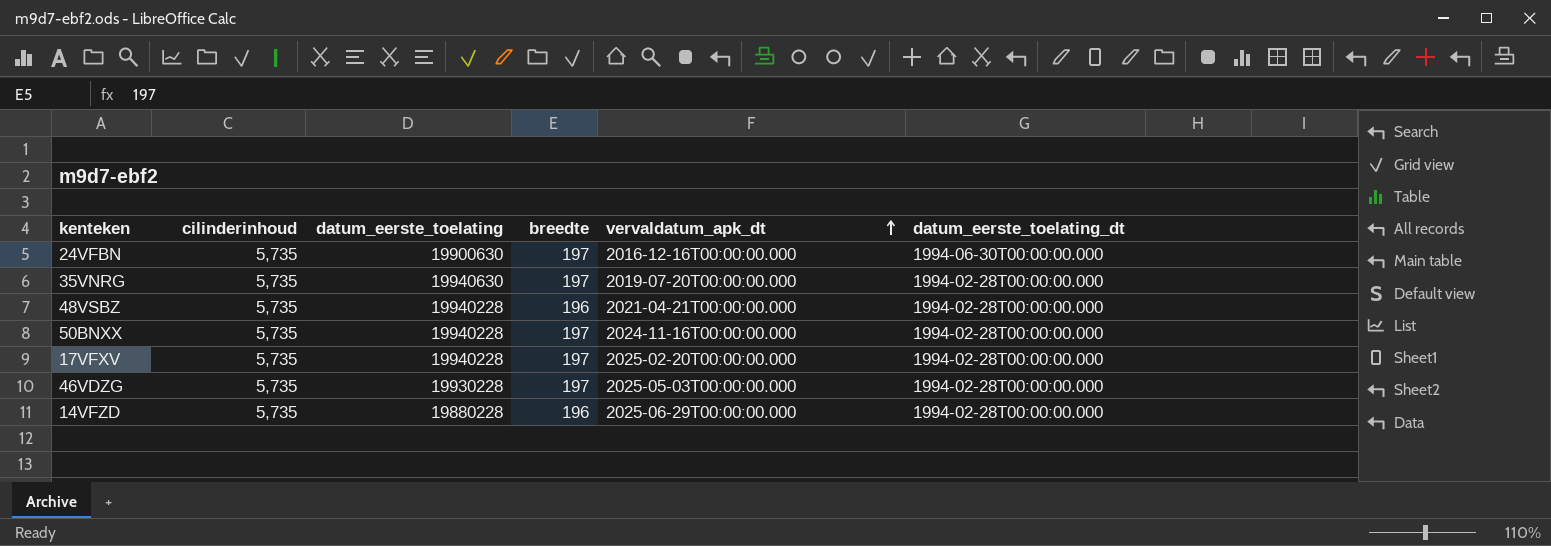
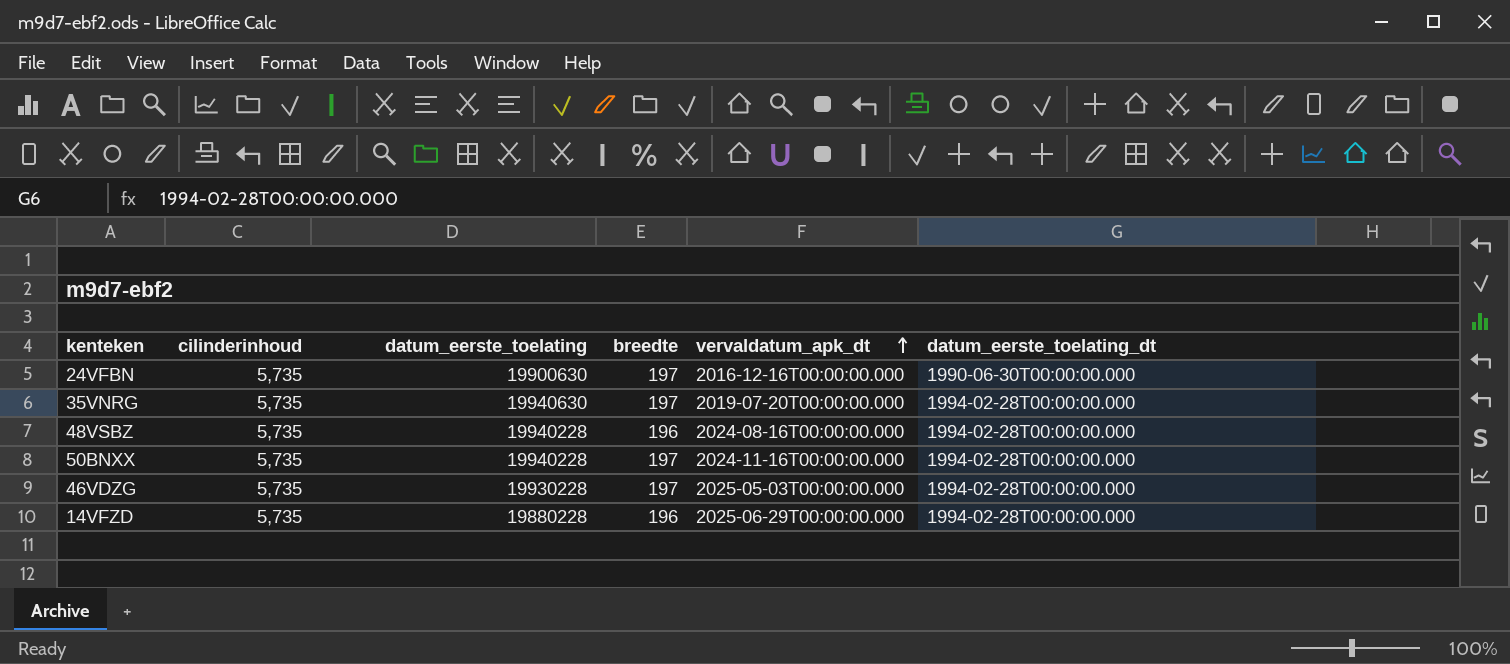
row 17VFXV: 5,735 | 19940228 | 197 | 2025-02-20T00:00:00.000 | 1994-02-28T00:00:00.000 -> none
24VFBN | datum_eerste_toelating_dt: 1994-06-30T00:00:00.000 -> 1990-06-30T00:00:00.000
48VSBZ | vervaldatum_apk_dt: 2021-04-21T00:00:00.000 -> 2024-08-16T00:00:00.000

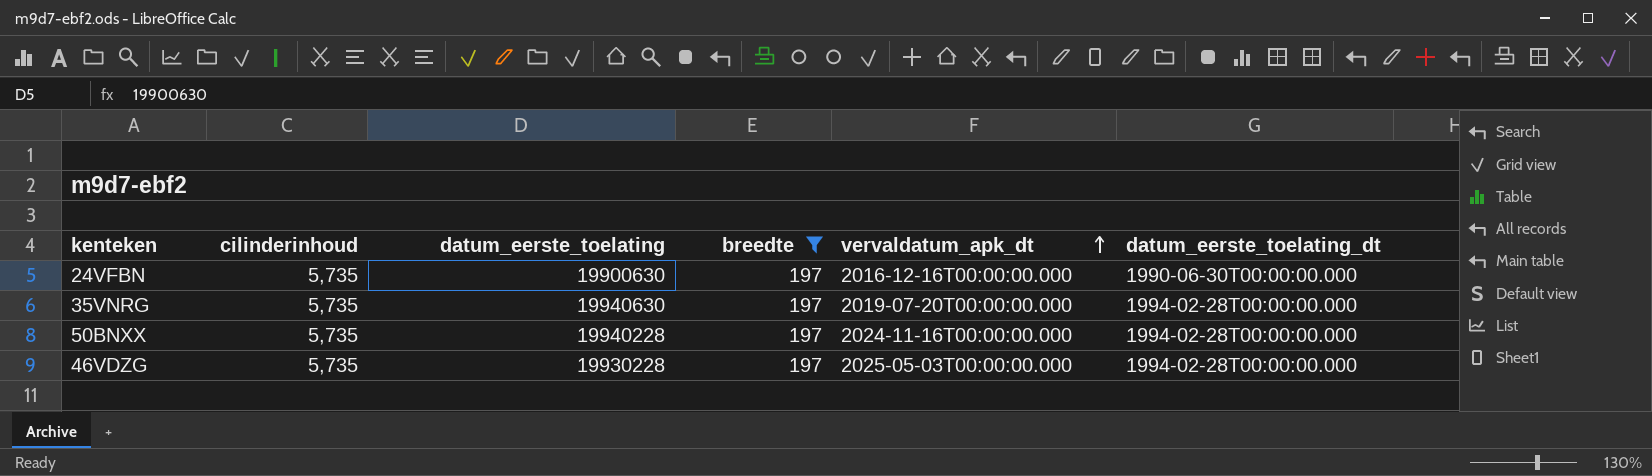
filter: none -> breedte = 197

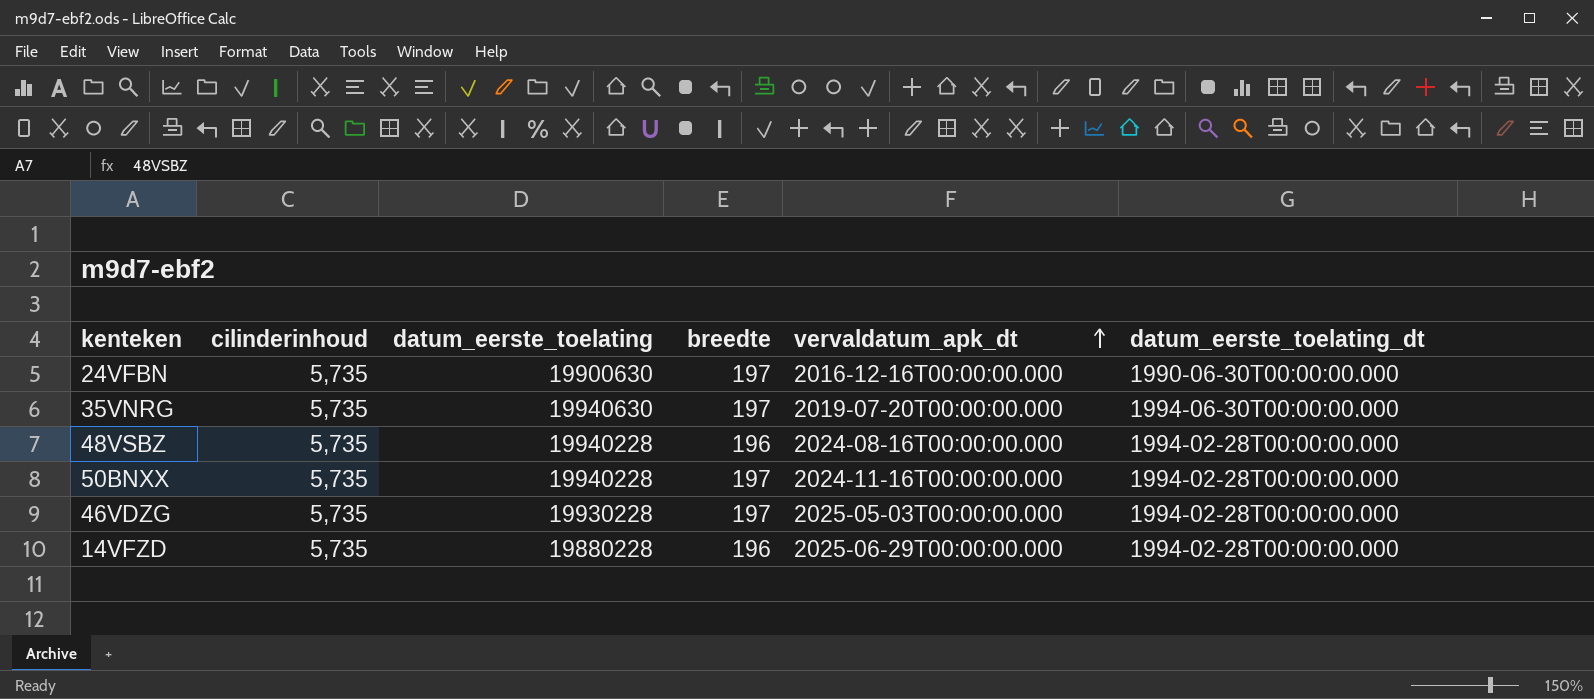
filter: breedte = 197 -> none
35VNRG | datum_eerste_toelating_dt: 1994-02-28T00:00:00.000 -> 1994-06-30T00:00:00.000

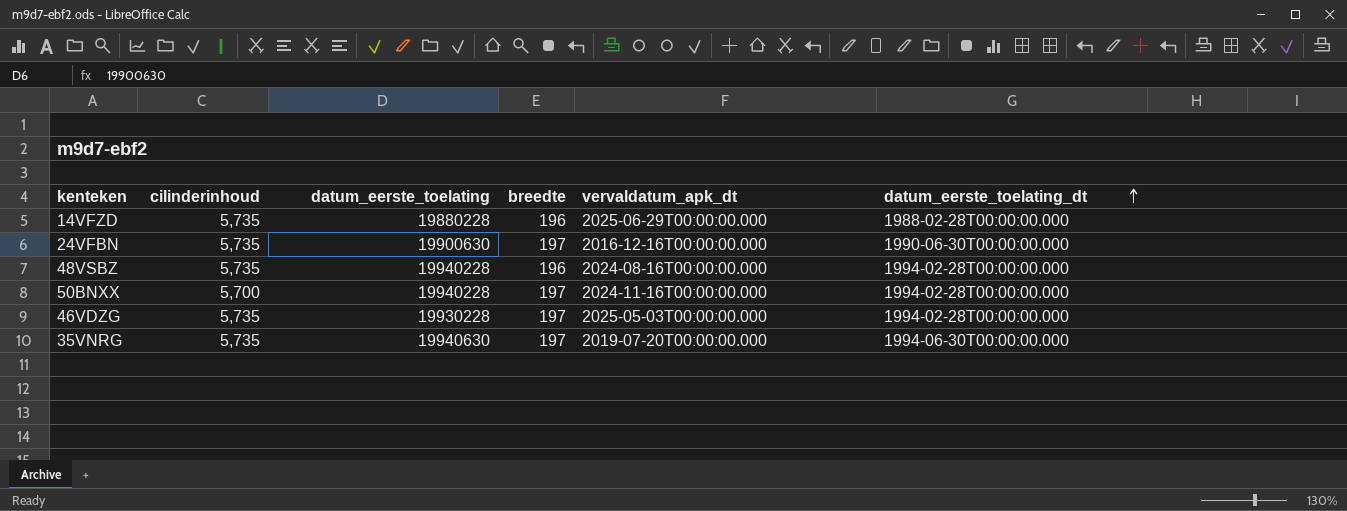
row order: vervaldatum_apk_dt ascending -> datum_eerste_toelating_dt ascending
14VFZD | datum_eerste_toelating_dt: 1994-02-28T00:00:00.000 -> 1988-02-28T00:00:00.000
50BNXX | cilinderinhoud: 5,735 -> 5,700

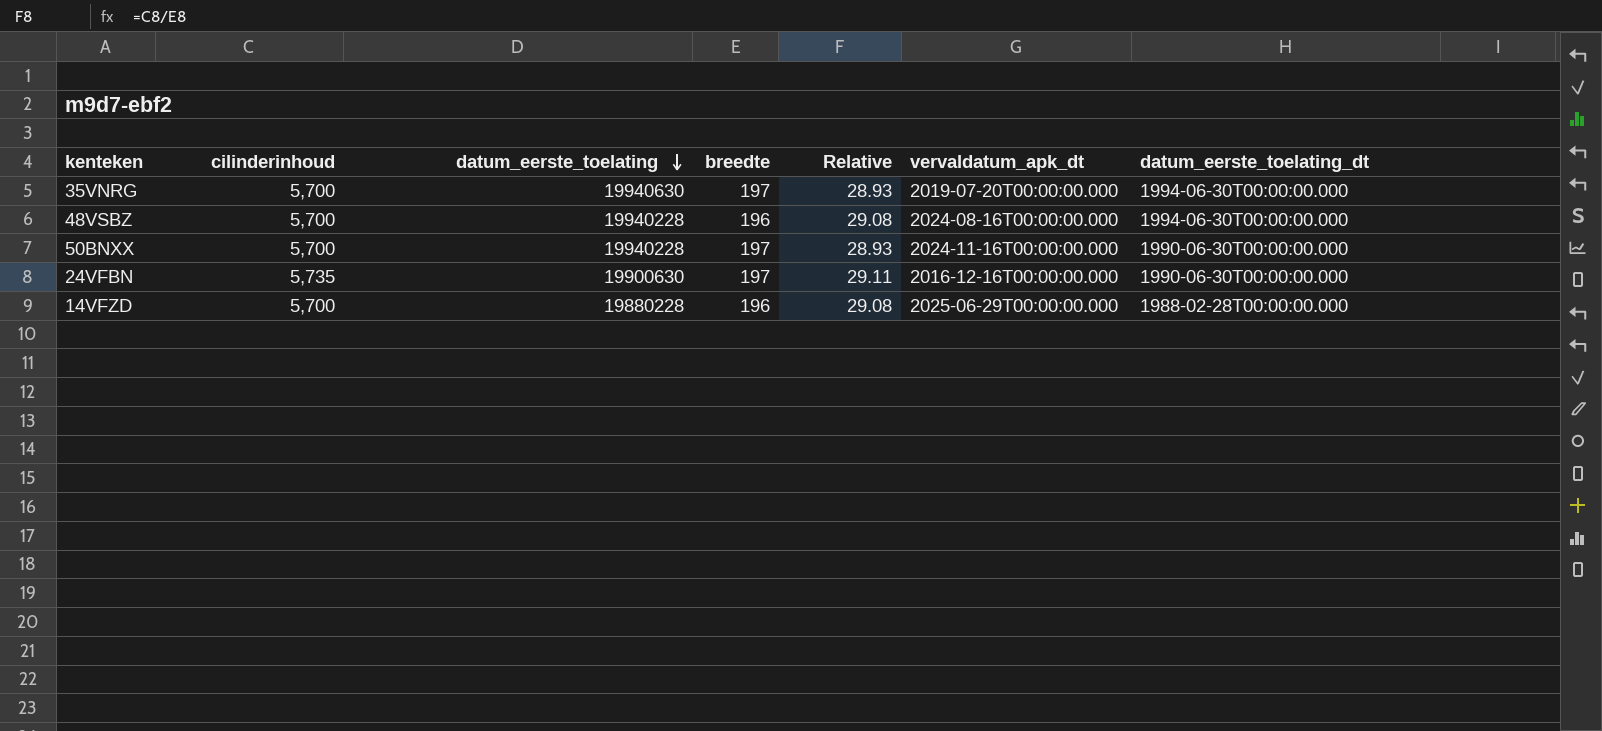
row order: datum_eerste_toelating_dt ascending -> datum_eerste_toelating descending
column Relative | formula: none -> [cilinderinhoud] / [breedte]
row 46VDZG: 5,735 | 19930228 | 197 | 2025-05-03T00:00:00.000 | 1994-02-28T00:00:00.000 -> none
35VNRG | cilinderinhoud: 5,735 -> 5,700
48VSBZ | cilinderinhoud: 5,735 -> 5,700
48VSBZ | datum_eerste_toelating_dt: 1994-02-28T00:00:00.000 -> 1994-06-30T00:00:00.000
50BNXX | datum_eerste_toelating_dt: 1994-02-28T00:00:00.000 -> 1990-06-30T00:00:00.000
14VFZD | cilinderinhoud: 5,735 -> 5,700

